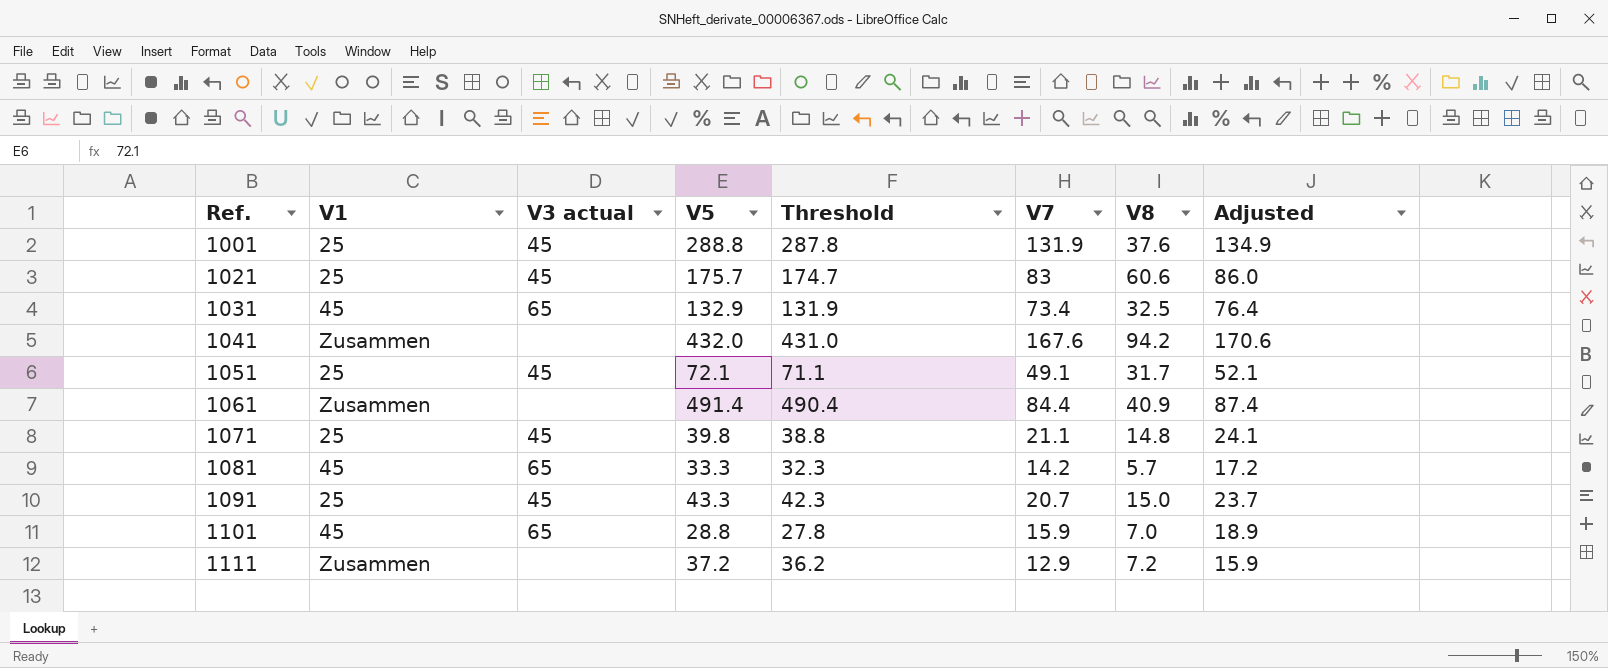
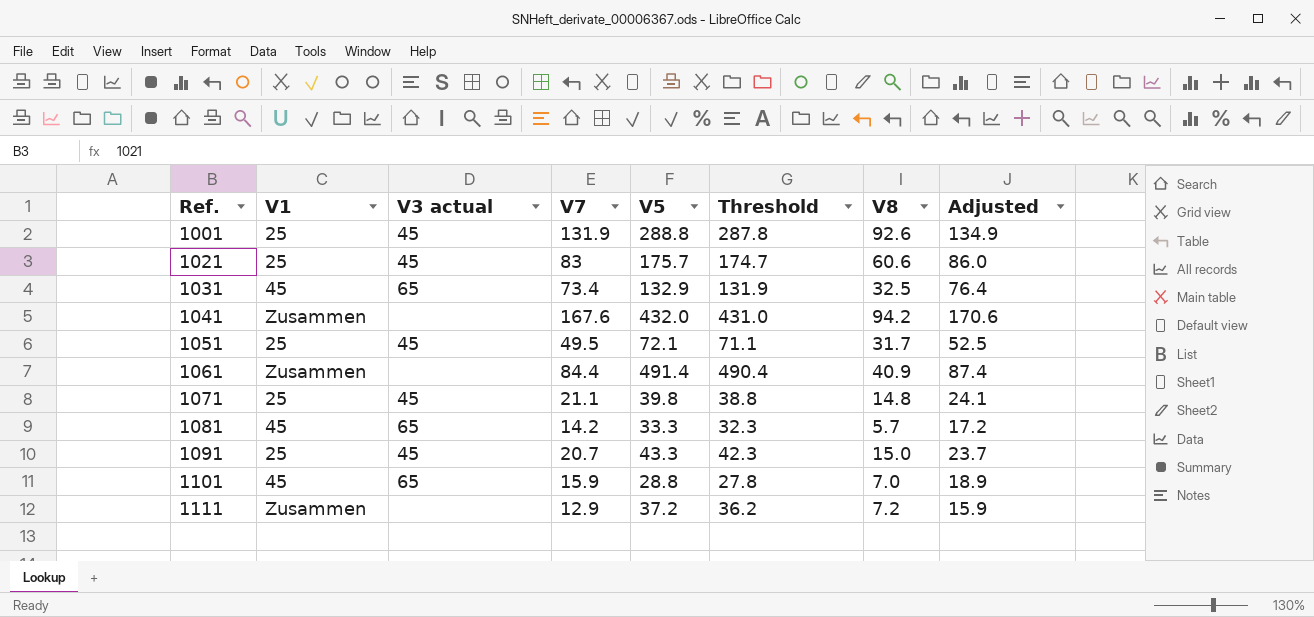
column V7 | position: 6 -> 4
1001 | V8: 37.6 -> 92.6
1051 | V7: 49.1 -> 49.5
1051 | Adjusted: 52.1 -> 52.5

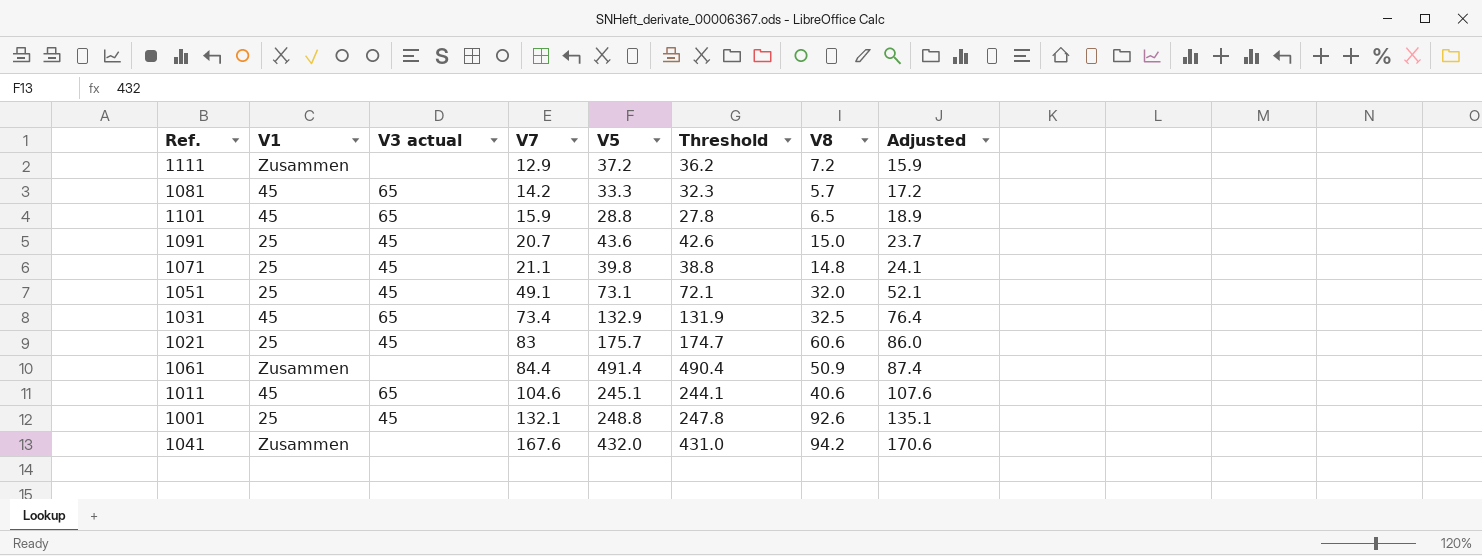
row order: Ref. ascending -> V7 ascending
1101 | V8: 7.0 -> 6.5
1091 | V5: 43.3 -> 43.6
1091 | Threshold: 42.3 -> 42.6
1051 | V7: 49.5 -> 49.1
1051 | V5: 72.1 -> 73.1
1051 | Threshold: 71.1 -> 72.1
1051 | V8: 31.7 -> 32.0
1051 | Adjusted: 52.5 -> 52.1
1061 | V8: 40.9 -> 50.9
row 1011: none -> 45 | 65 | 104.6 | 245.1 | 244.1 | 40.6 | 107.6
1001 | V7: 131.9 -> 132.1
1001 | V5: 288.8 -> 248.8
1001 | Threshold: 287.8 -> 247.8
1001 | Adjusted: 134.9 -> 135.1

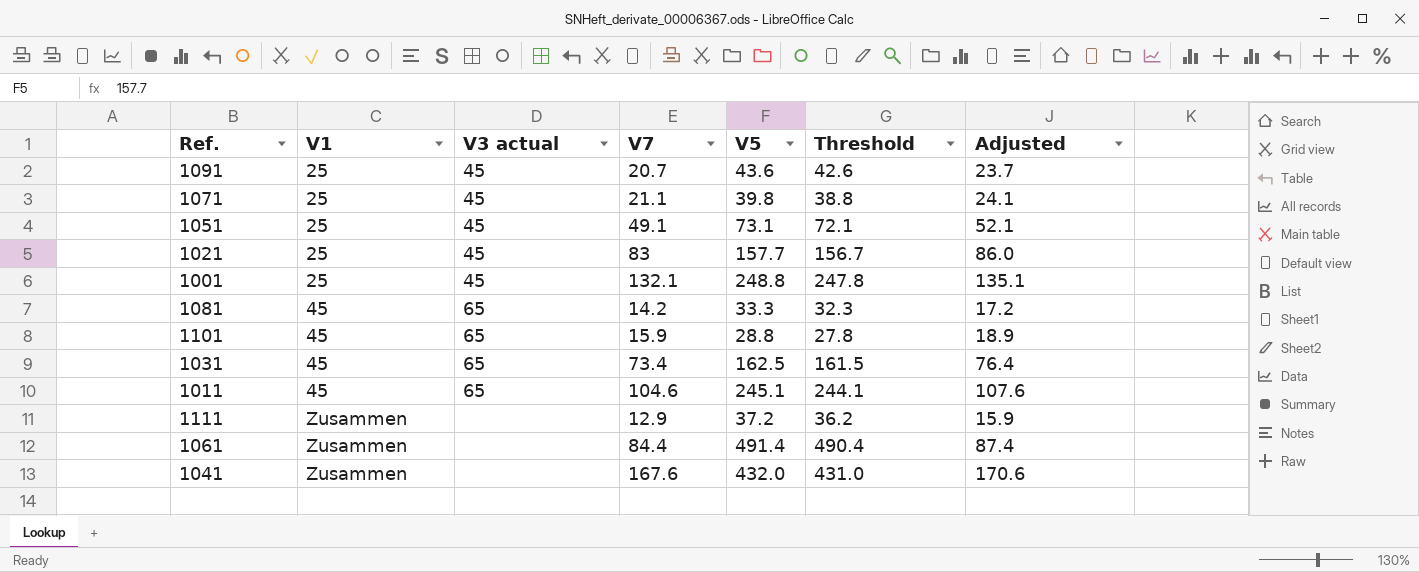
row order: V7 ascending -> V1 ascending
column V8 | position: 7 -> none
1021 | V5: 175.7 -> 157.7
1021 | Threshold: 174.7 -> 156.7
1031 | V5: 132.9 -> 162.5
1031 | Threshold: 131.9 -> 161.5

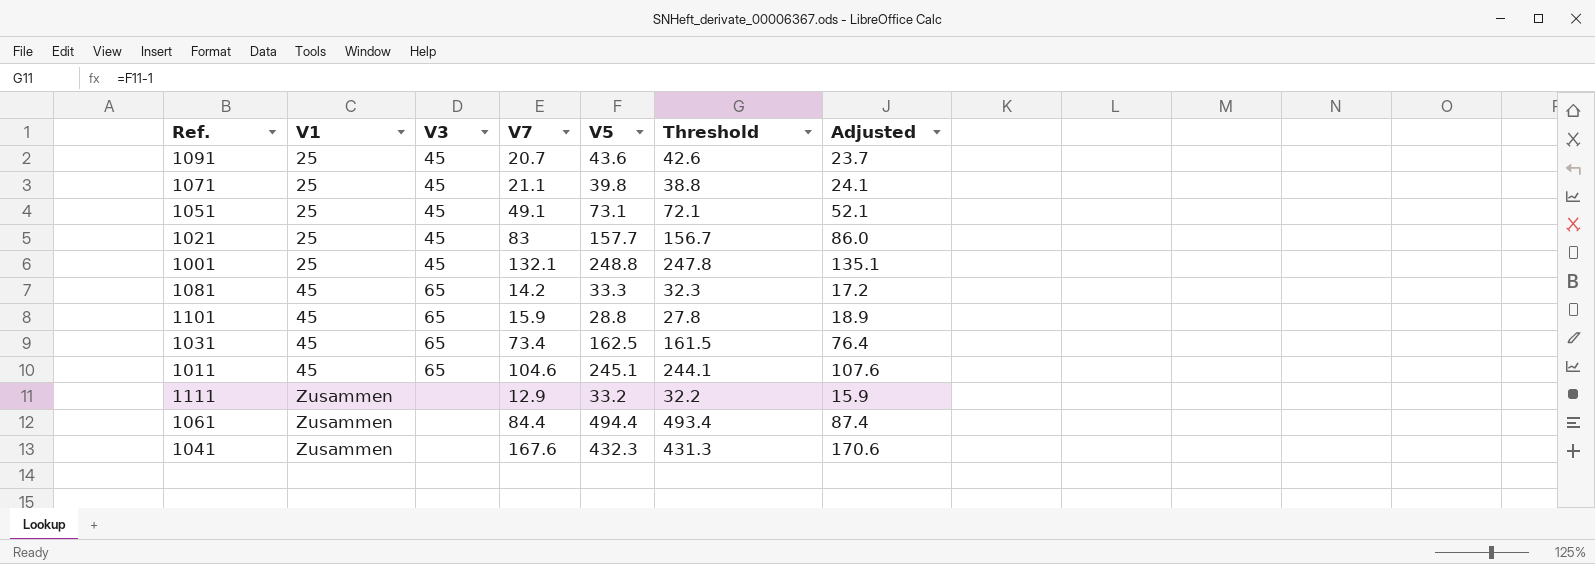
column name: V3 actual -> V3
1111 | V5: 37.2 -> 33.2
1111 | Threshold: 36.2 -> 32.2
1061 | V5: 491.4 -> 494.4
1061 | Threshold: 490.4 -> 493.4
1041 | V5: 432.0 -> 432.3
1041 | Threshold: 431.0 -> 431.3

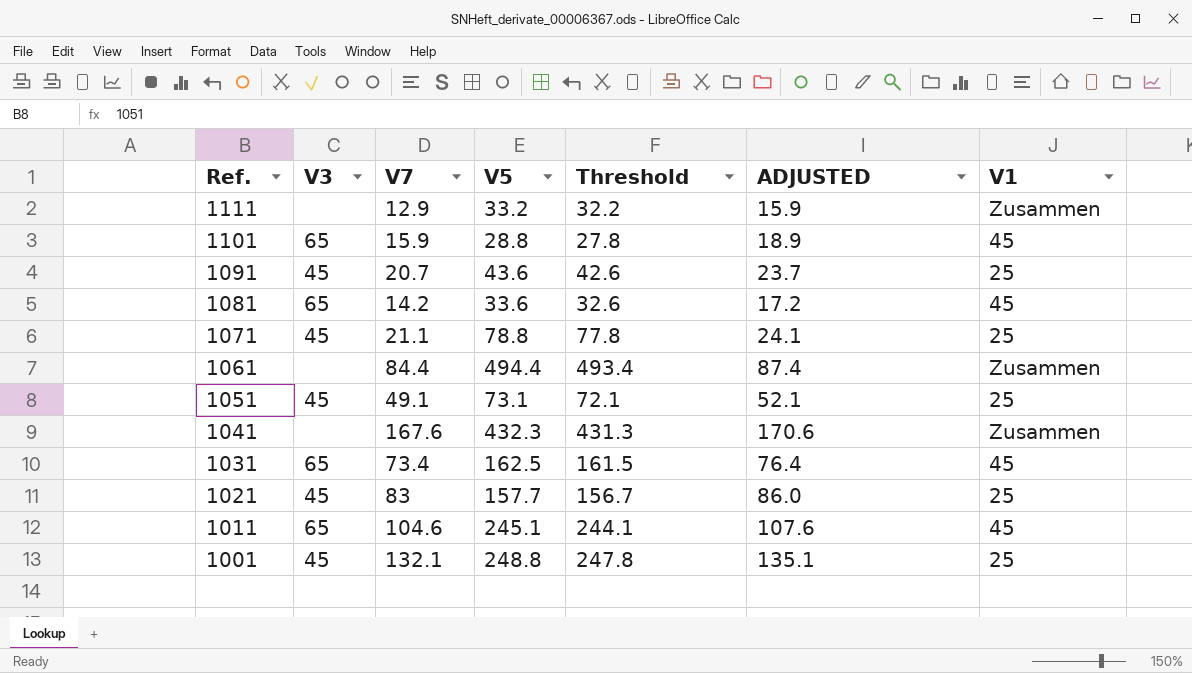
row order: V1 ascending -> Ref. descending
column name: Adjusted -> ADJUSTED
column V1 | position: 2 -> 7
1081 | V5: 33.3 -> 33.6
1081 | Threshold: 32.3 -> 32.6
1071 | V5: 39.8 -> 78.8
1071 | Threshold: 38.8 -> 77.8

